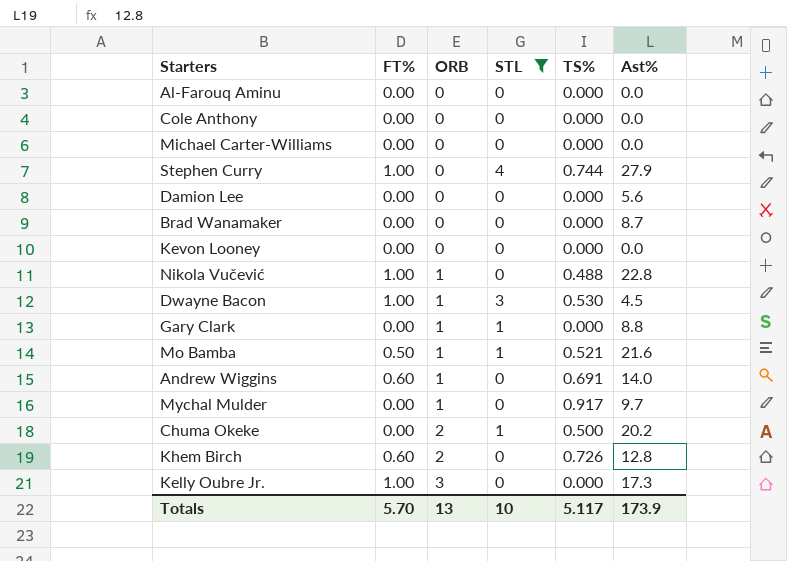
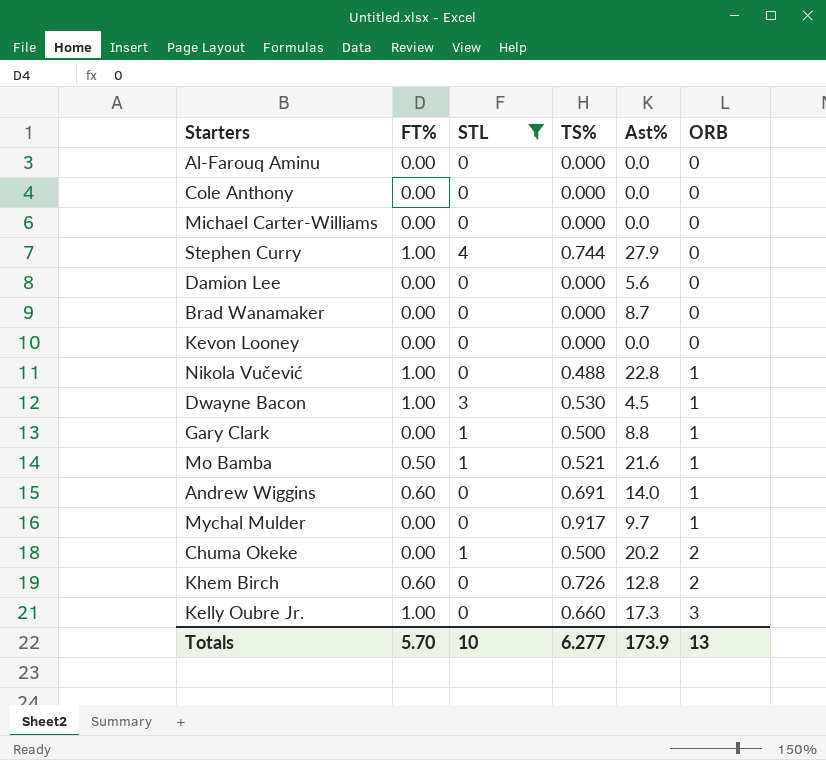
column ORB | position: 3 -> 6
Gary Clark | TS%: 0.000 -> 0.500
Kelly Oubre Jr. | TS%: 0.000 -> 0.660
Totals | TS%: 5.117 -> 6.277

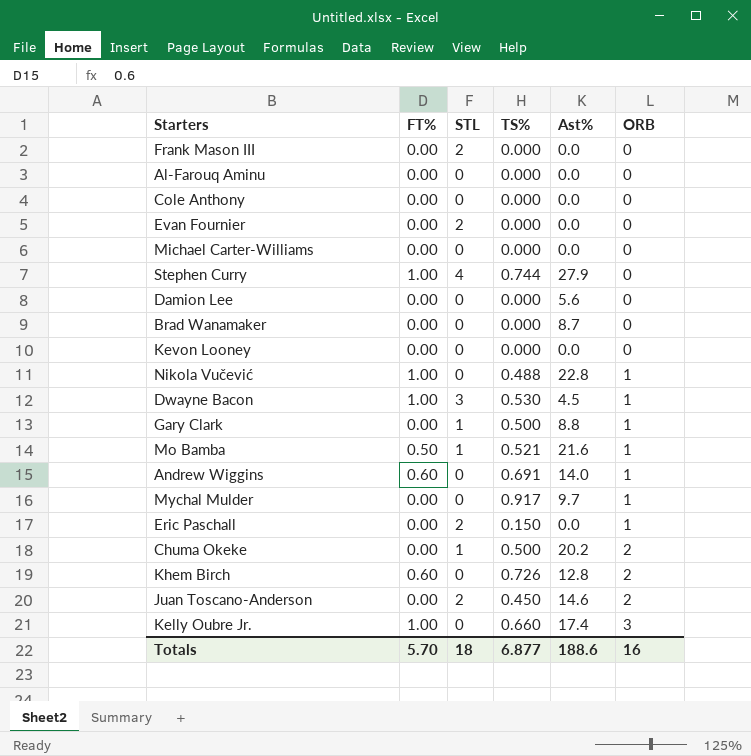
filter: STL != 2 -> none
Kelly Oubre Jr. | Ast%: 17.3 -> 17.4
Totals | STL: 10 -> 18
Totals | TS%: 6.277 -> 6.877
Totals | Ast%: 173.9 -> 188.6
Totals | ORB: 13 -> 16

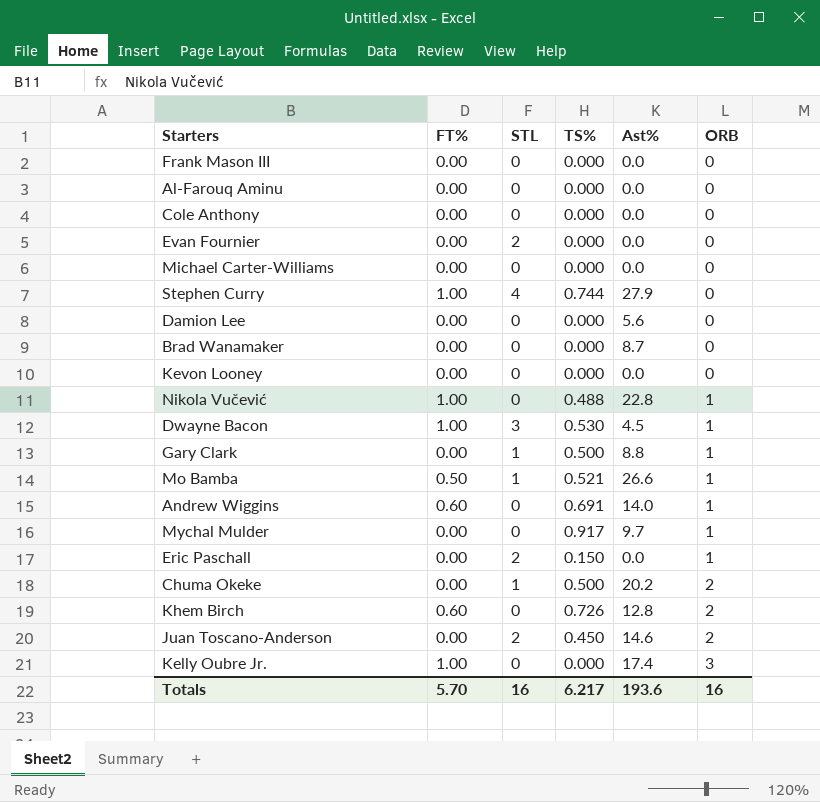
Frank Mason III | STL: 2 -> 0
Mo Bamba | Ast%: 21.6 -> 26.6
Kelly Oubre Jr. | TS%: 0.660 -> 0.000
Totals | STL: 18 -> 16
Totals | TS%: 6.877 -> 6.217
Totals | Ast%: 188.6 -> 193.6

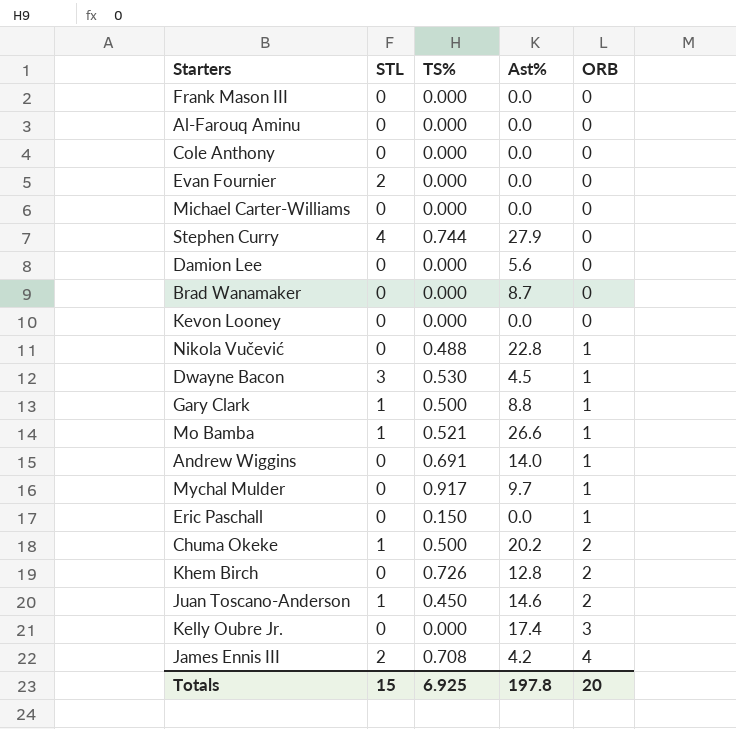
column FT% | position: 2 -> none
Eric Paschall | STL: 2 -> 0
Juan Toscano-Anderson | STL: 2 -> 1
row James Ennis III: none -> 2 | 0.708 | 4.2 | 4
Totals | STL: 16 -> 15
Totals | TS%: 6.217 -> 6.925
Totals | Ast%: 193.6 -> 197.8
Totals | ORB: 16 -> 20

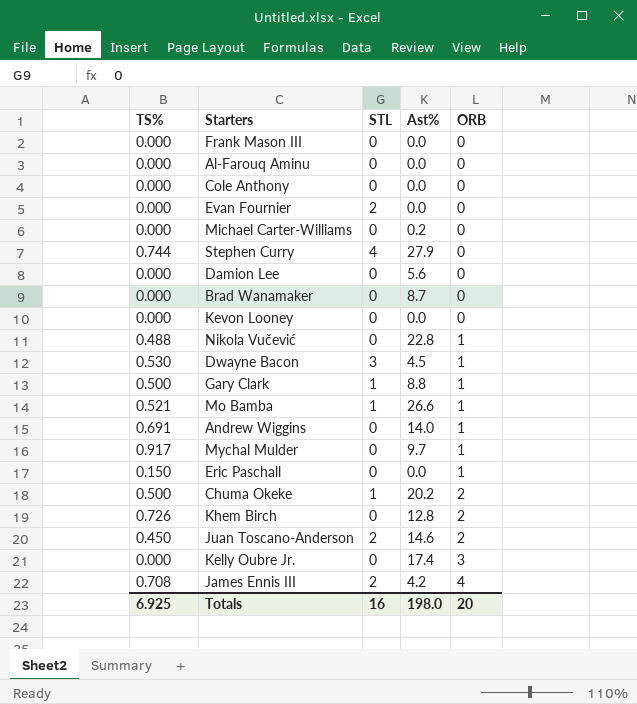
column TS% | position: 3 -> 1
Michael Carter-Williams | Ast%: 0.0 -> 0.2
Juan Toscano-Anderson | STL: 1 -> 2
Totals | STL: 15 -> 16
Totals | Ast%: 197.8 -> 198.0

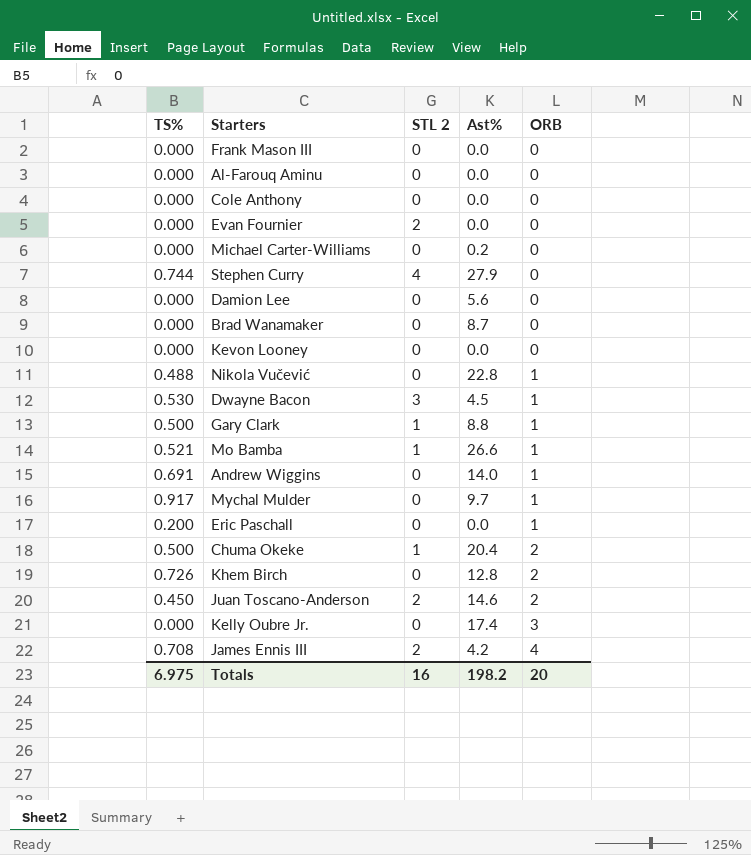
column name: STL -> STL 2
Eric Paschall | TS%: 0.150 -> 0.200
Chuma Okeke | Ast%: 20.2 -> 20.4
Totals | TS%: 6.925 -> 6.975
Totals | Ast%: 198.0 -> 198.2

